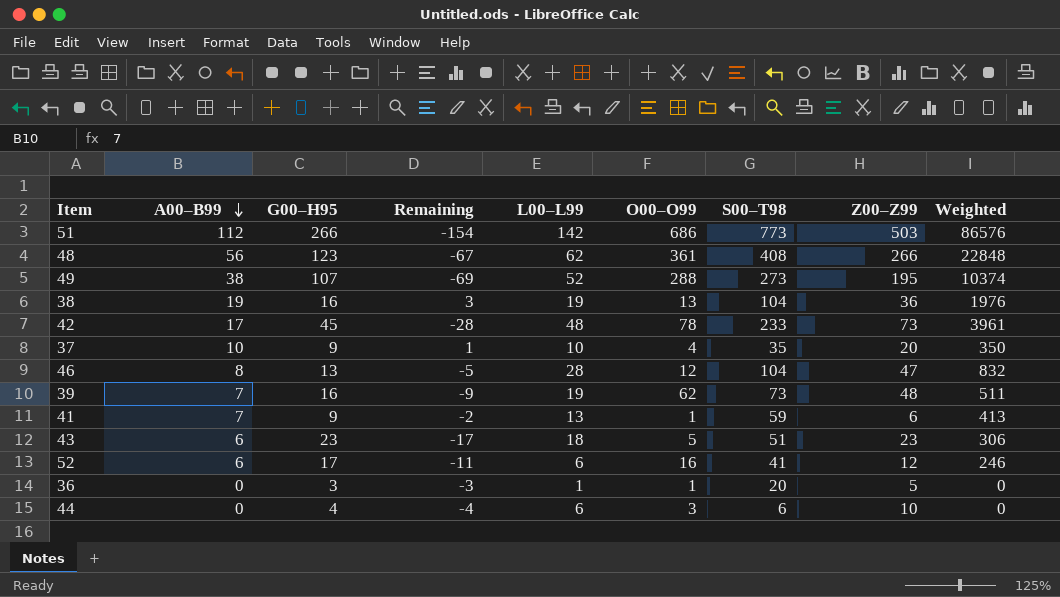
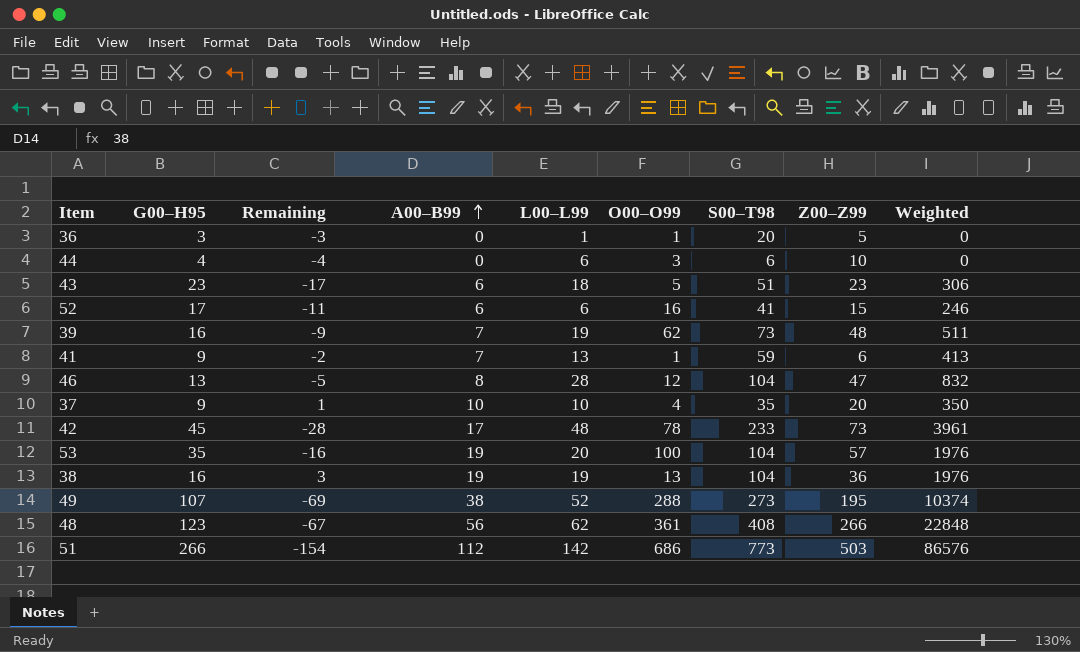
row order: A00–B99 descending -> A00–B99 ascending
column A00–B99 | position: 2 -> 4
52 | Z00–Z99: 12 -> 15
row 53: none -> 35 | -16 | 19 | 20 | 100 | 104 | 57 | 1976

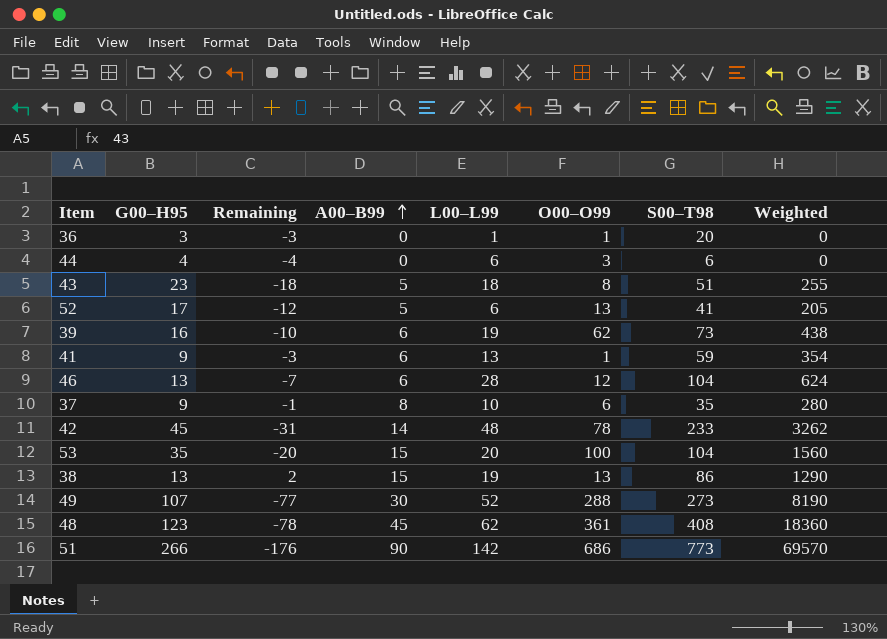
column Z00–Z99 | position: 8 -> none
43 | Remaining: -17 -> -18
43 | A00–B99: 6 -> 5
43 | O00–O99: 5 -> 8
43 | Weighted: 306 -> 255
52 | Remaining: -11 -> -12
52 | A00–B99: 6 -> 5
52 | O00–O99: 16 -> 13
52 | Weighted: 246 -> 205
39 | Remaining: -9 -> -10
39 | A00–B99: 7 -> 6
39 | Weighted: 511 -> 438
41 | Remaining: -2 -> -3
41 | A00–B99: 7 -> 6
41 | Weighted: 413 -> 354
46 | Remaining: -5 -> -7
46 | A00–B99: 8 -> 6
46 | Weighted: 832 -> 624
37 | Remaining: 1 -> -1
37 | A00–B99: 10 -> 8
37 | O00–O99: 4 -> 6
37 | Weighted: 350 -> 280
42 | Remaining: -28 -> -31
42 | A00–B99: 17 -> 14
42 | Weighted: 3961 -> 3262
53 | Remaining: -16 -> -20
53 | A00–B99: 19 -> 15
53 | Weighted: 1976 -> 1560
38 | G00–H95: 16 -> 13
38 | Remaining: 3 -> 2
38 | A00–B99: 19 -> 15
38 | S00–T98: 104 -> 86
38 | Weighted: 1976 -> 1290
49 | Remaining: -69 -> -77
49 | A00–B99: 38 -> 30
49 | Weighted: 10374 -> 8190
48 | Remaining: -67 -> -78
48 | A00–B99: 56 -> 45
48 | Weighted: 22848 -> 18360
51 | Remaining: -154 -> -176
51 | A00–B99: 112 -> 90
51 | Weighted: 86576 -> 69570

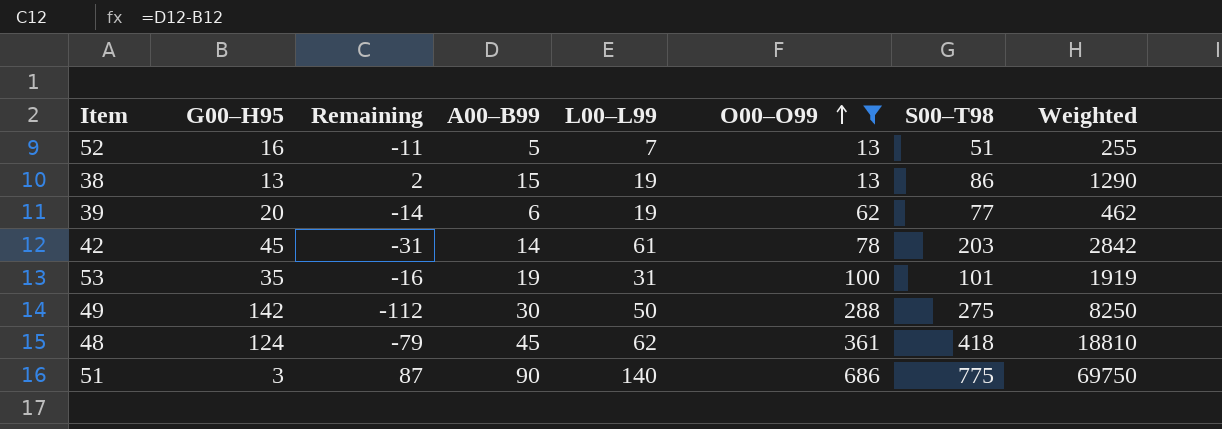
filter: none -> O00–O99 >= 13
row order: A00–B99 ascending -> O00–O99 ascending
52 | G00–H95: 17 -> 16
52 | Remaining: -12 -> -11
52 | L00–L99: 6 -> 7
52 | S00–T98: 41 -> 51
52 | Weighted: 205 -> 255
39 | G00–H95: 16 -> 20
39 | Remaining: -10 -> -14
39 | S00–T98: 73 -> 77
39 | Weighted: 438 -> 462
42 | L00–L99: 48 -> 61
42 | S00–T98: 233 -> 203
42 | Weighted: 3262 -> 2842
53 | Remaining: -20 -> -16
53 | A00–B99: 15 -> 19
53 | L00–L99: 20 -> 31
53 | S00–T98: 104 -> 101
53 | Weighted: 1560 -> 1919
49 | G00–H95: 107 -> 142
49 | Remaining: -77 -> -112
49 | L00–L99: 52 -> 50
49 | S00–T98: 273 -> 275
49 | Weighted: 8190 -> 8250
48 | G00–H95: 123 -> 124
48 | Remaining: -78 -> -79
48 | S00–T98: 408 -> 418
48 | Weighted: 18360 -> 18810
51 | G00–H95: 266 -> 3
51 | Remaining: -176 -> 87
51 | L00–L99: 142 -> 140
51 | S00–T98: 773 -> 775
51 | Weighted: 69570 -> 69750

